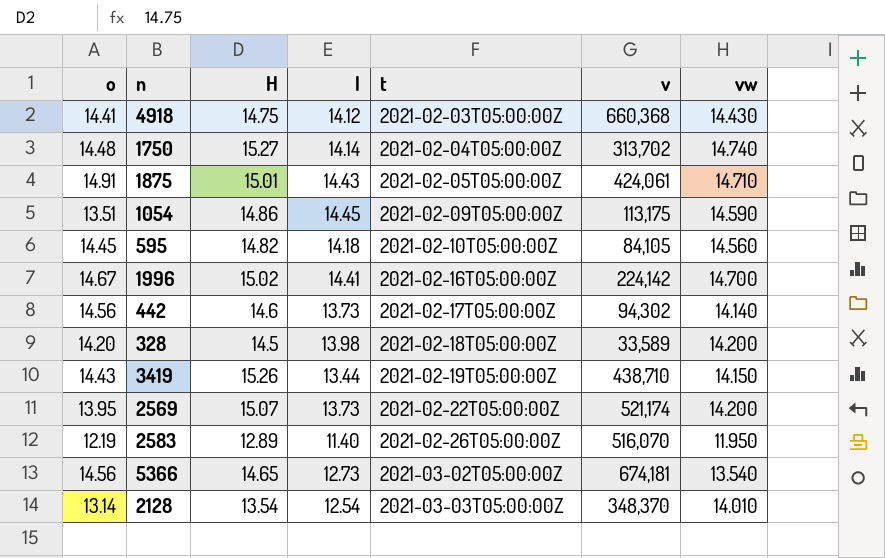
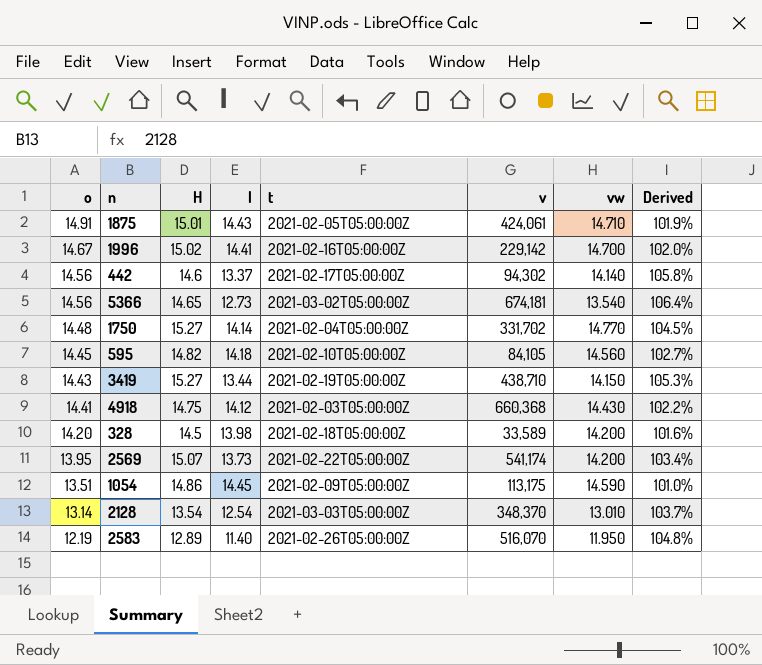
row order: t ascending -> o descending
column Derived | formula: none -> [vw] / [l]
1996 | v: 224,142 -> 229,142
442 | l: 13.73 -> 13.37
1750 | v: 313,702 -> 331,702
1750 | vw: 14.740 -> 14.770
3419 | H: 15.26 -> 15.27
2569 | v: 521,174 -> 541,174
2128 | vw: 14.010 -> 13.010

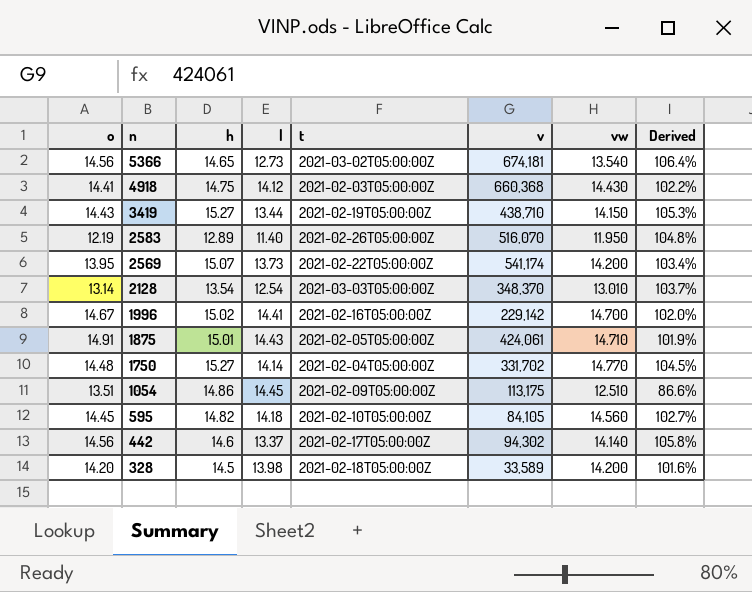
row order: o descending -> n descending
column name: H -> h
1054 | vw: 14.590 -> 12.510
1054 | Derived: 101.0% -> 86.6%

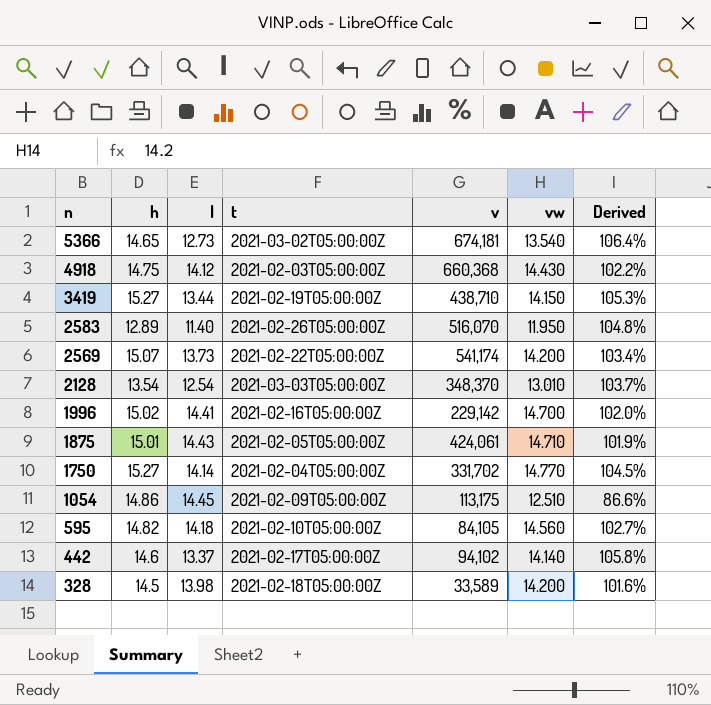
column o | position: 1 -> none
442 | v: 94,302 -> 94,102

